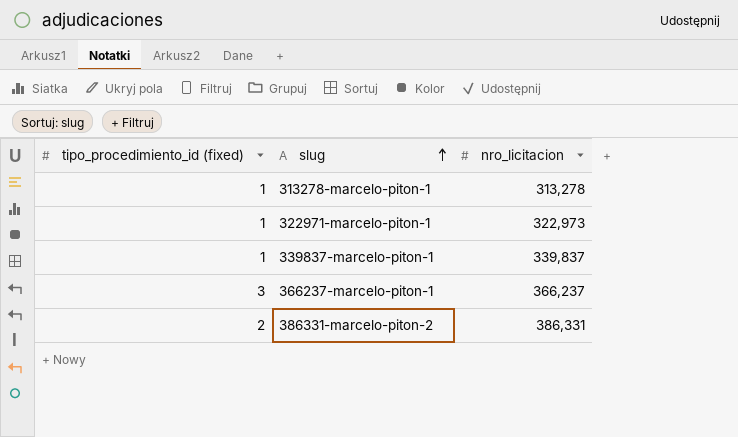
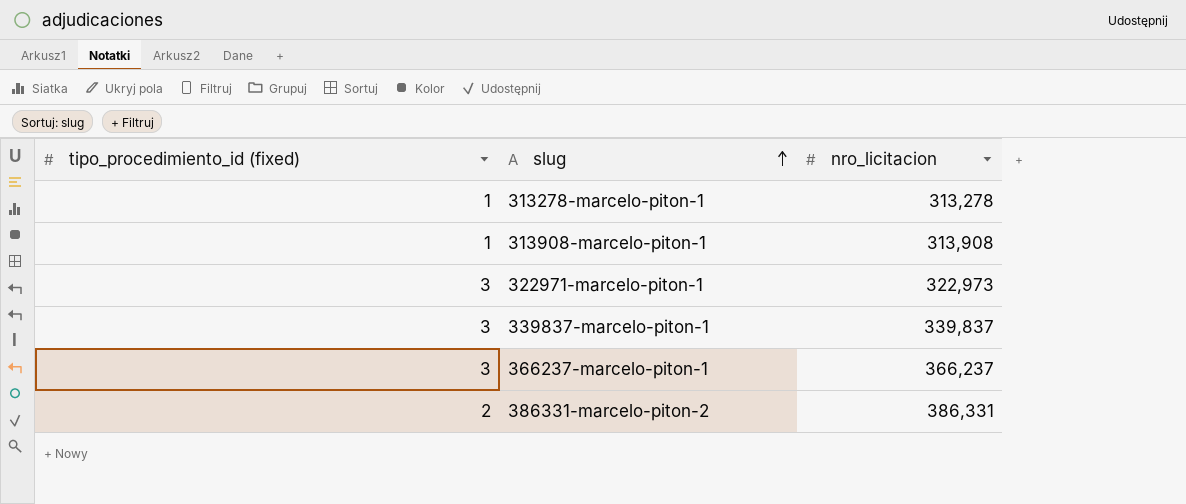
row 313908-marcelo-piton-1: none -> 1 | 313,908
322971-marcelo-piton-1 | tipo_procedimiento_id (fixed): 1 -> 3
339837-marcelo-piton-1 | tipo_procedimiento_id (fixed): 1 -> 3

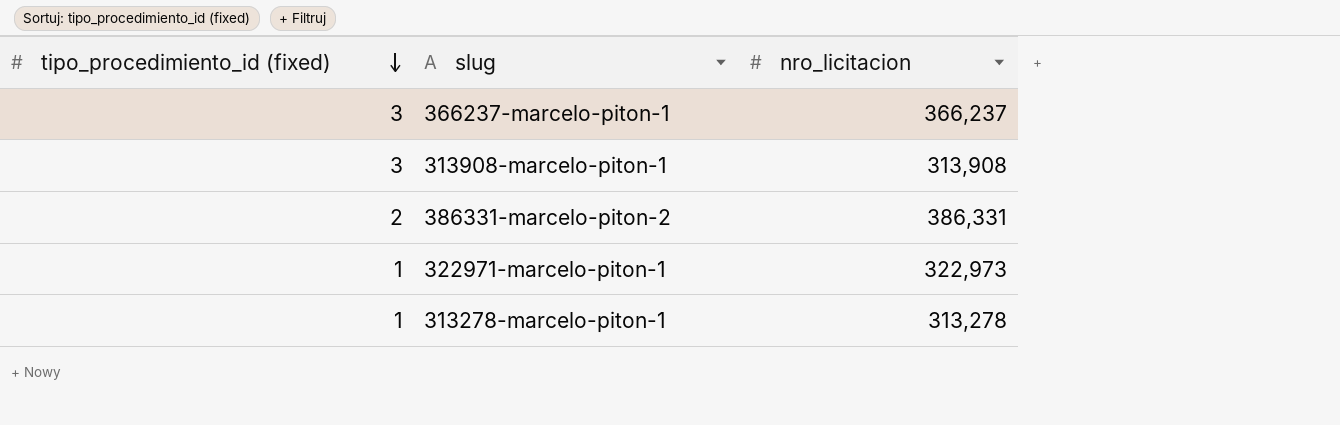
row order: slug ascending -> tipo_procedimiento_id (fixed) descending
row 339837-marcelo-piton-1: 3 | 339,837 -> none
313908-marcelo-piton-1 | tipo_procedimiento_id (fixed): 1 -> 3
322971-marcelo-piton-1 | tipo_procedimiento_id (fixed): 3 -> 1

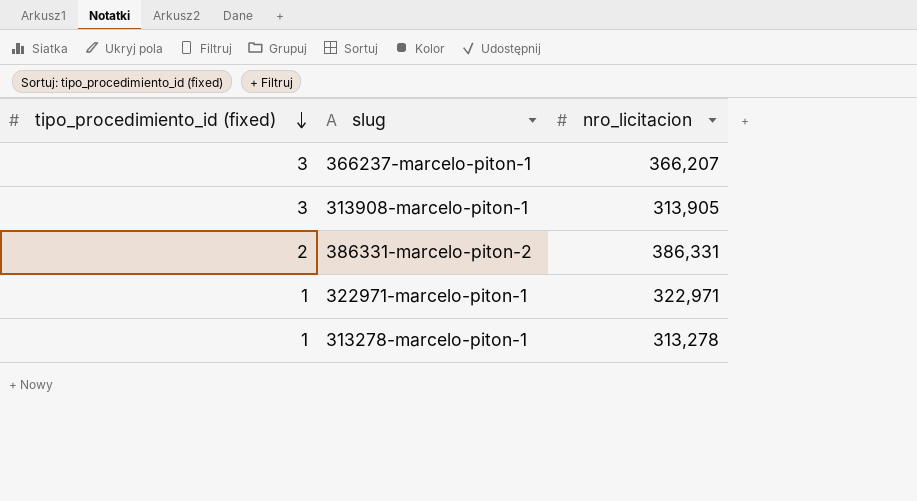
366237-marcelo-piton-1 | nro_licitacion: 366,237 -> 366,207
313908-marcelo-piton-1 | nro_licitacion: 313,908 -> 313,905
322971-marcelo-piton-1 | nro_licitacion: 322,973 -> 322,971

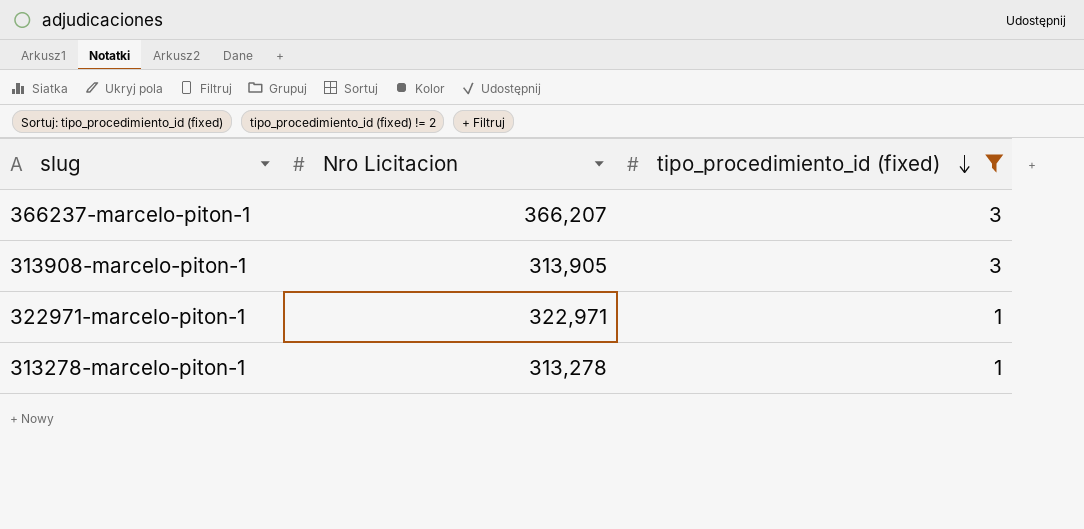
filter: none -> tipo_procedimiento_id (fixed) != 2
column name: nro_licitacion -> Nro Licitacion
column tipo_procedimiento_id (fixed) | position: 1 -> 3

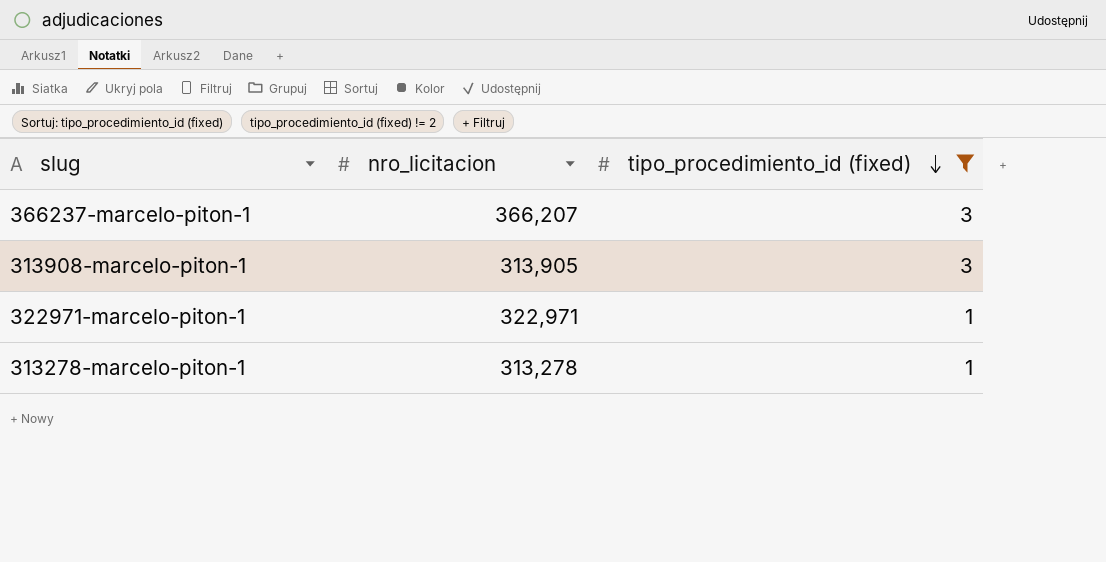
column name: Nro Licitacion -> nro_licitacion

